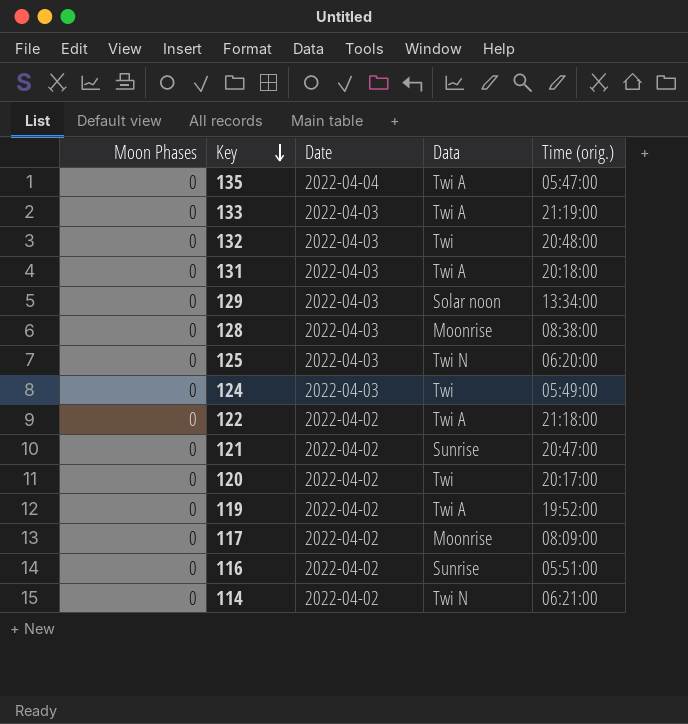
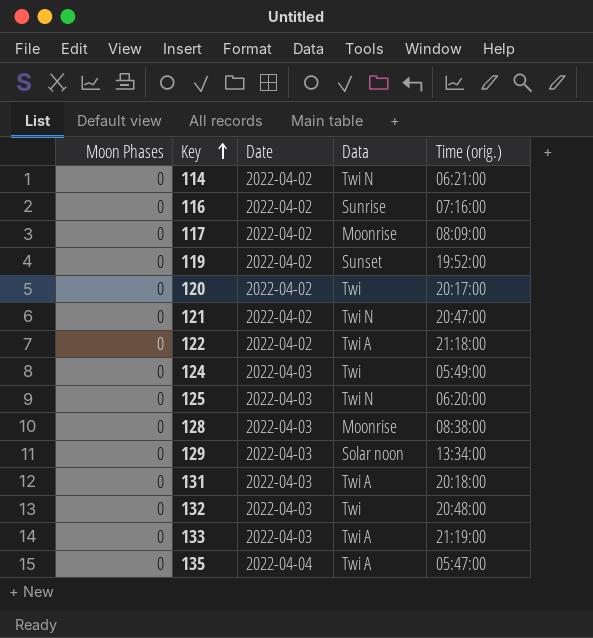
row order: Key descending -> Key ascending
116 | Time (orig.): 05:51:00 -> 07:16:00
119 | Data: Twi A -> Sunset
121 | Data: Sunrise -> Twi N

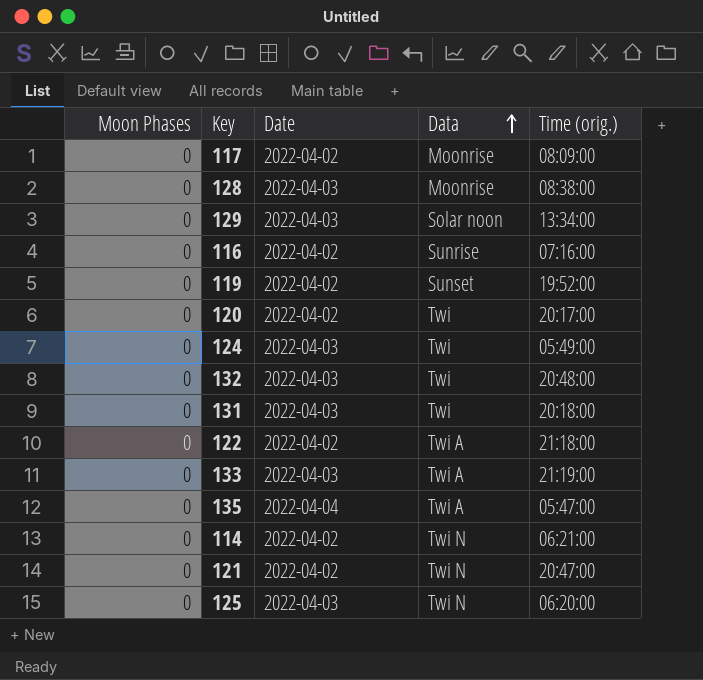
row order: Key ascending -> Data ascending
131 | Data: Twi A -> Twi

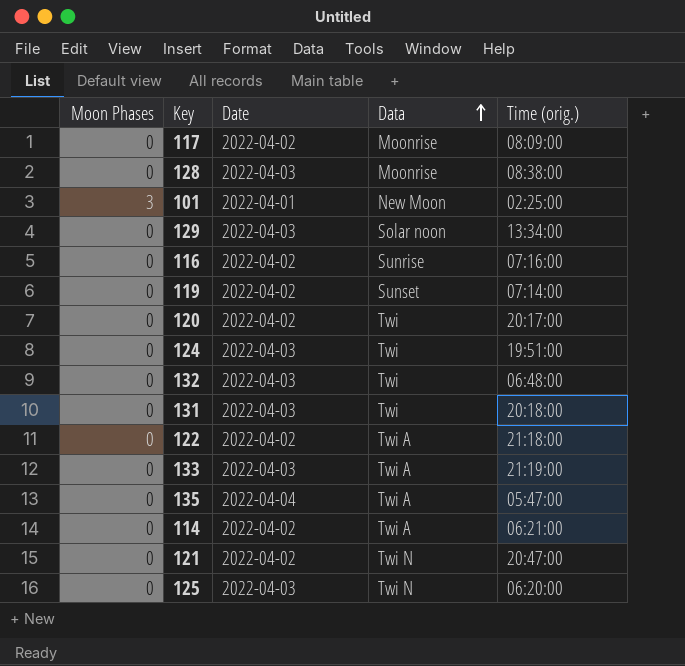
row 101: none -> 3 | 2022-04-01 | New Moon | 02:25:00
119 | Time (orig.): 19:52:00 -> 07:14:00
124 | Time (orig.): 05:49:00 -> 19:51:00
132 | Time (orig.): 20:48:00 -> 06:48:00
114 | Data: Twi N -> Twi A

